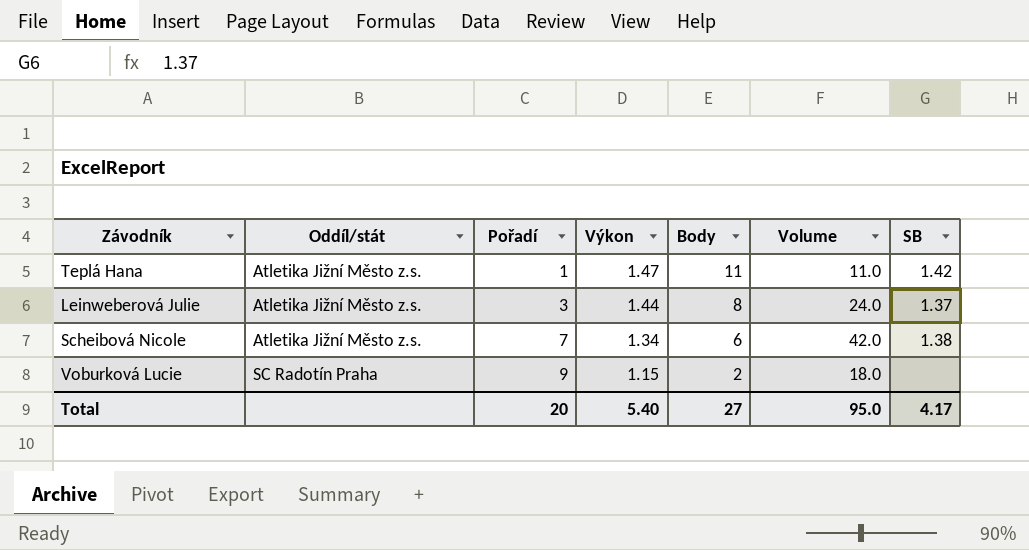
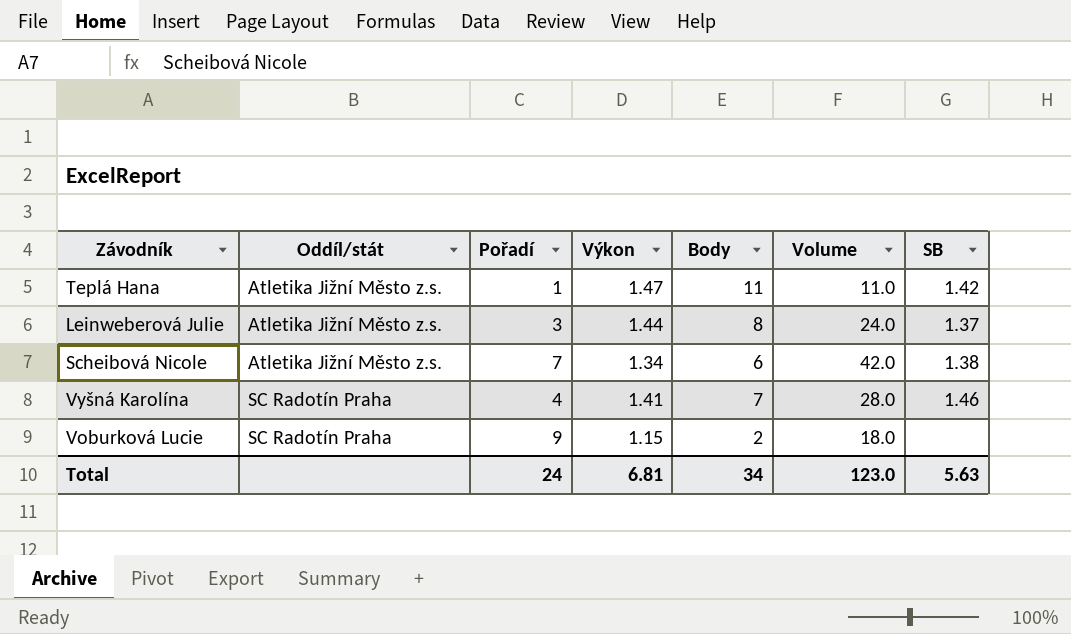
row Vyšná Karolína: none -> SC Radotín Praha | 4 | 1.41 | 7 | 28.0 | 1.46
Total | Pořadí: 20 -> 24
Total | Výkon: 5.40 -> 6.81
Total | Body: 27 -> 34
Total | Volume: 95.0 -> 123.0
Total | SB: 4.17 -> 5.63

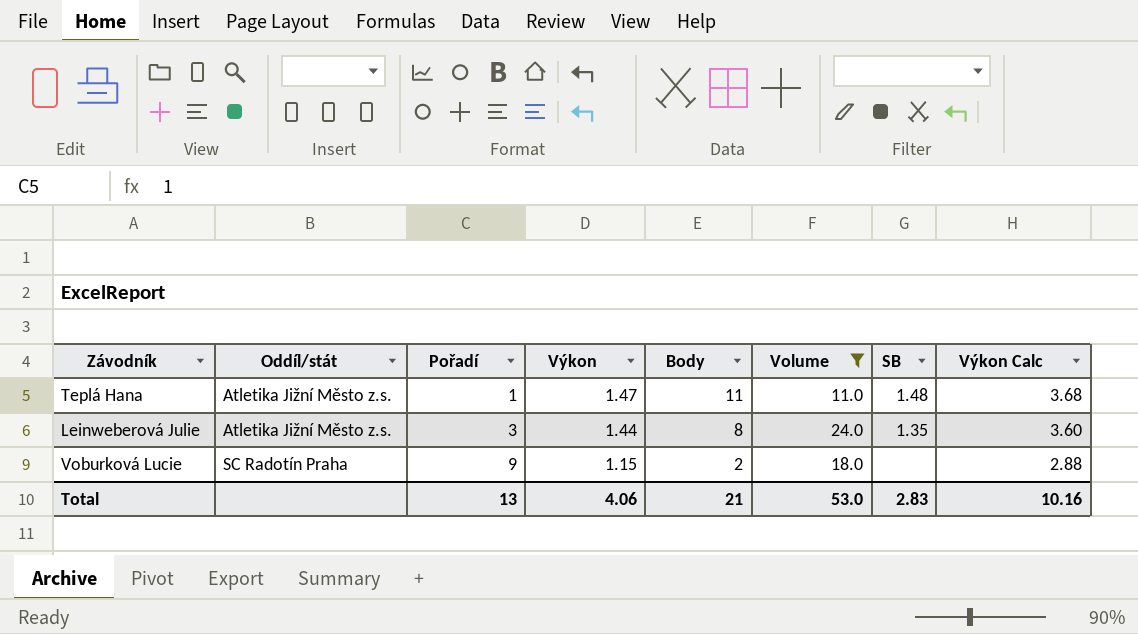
filter: none -> Volume <= 24.0
column Výkon Calc | formula: none -> [Výkon] * 2.5
Teplá Hana | SB: 1.42 -> 1.48
Leinweberová Julie | SB: 1.37 -> 1.35
Total | Pořadí: 24 -> 13
Total | Výkon: 6.81 -> 4.06
Total | Body: 34 -> 21
Total | Volume: 123.0 -> 53.0
Total | SB: 5.63 -> 2.83

